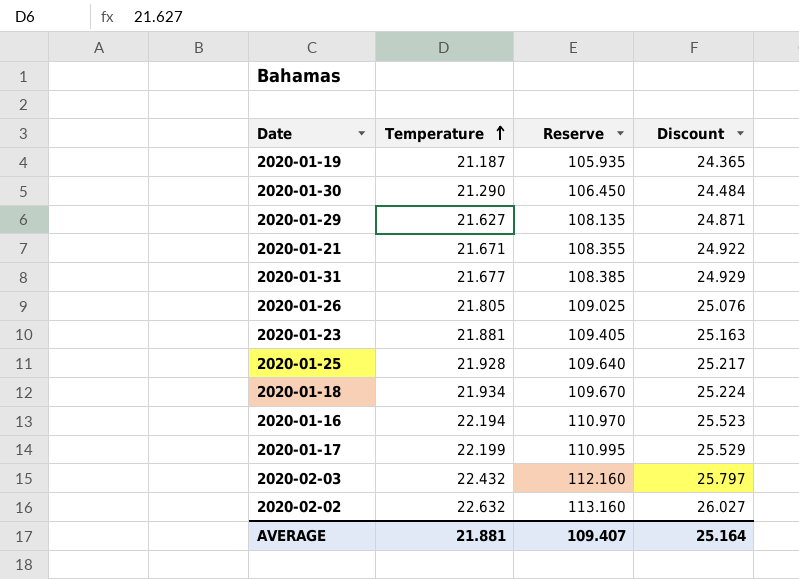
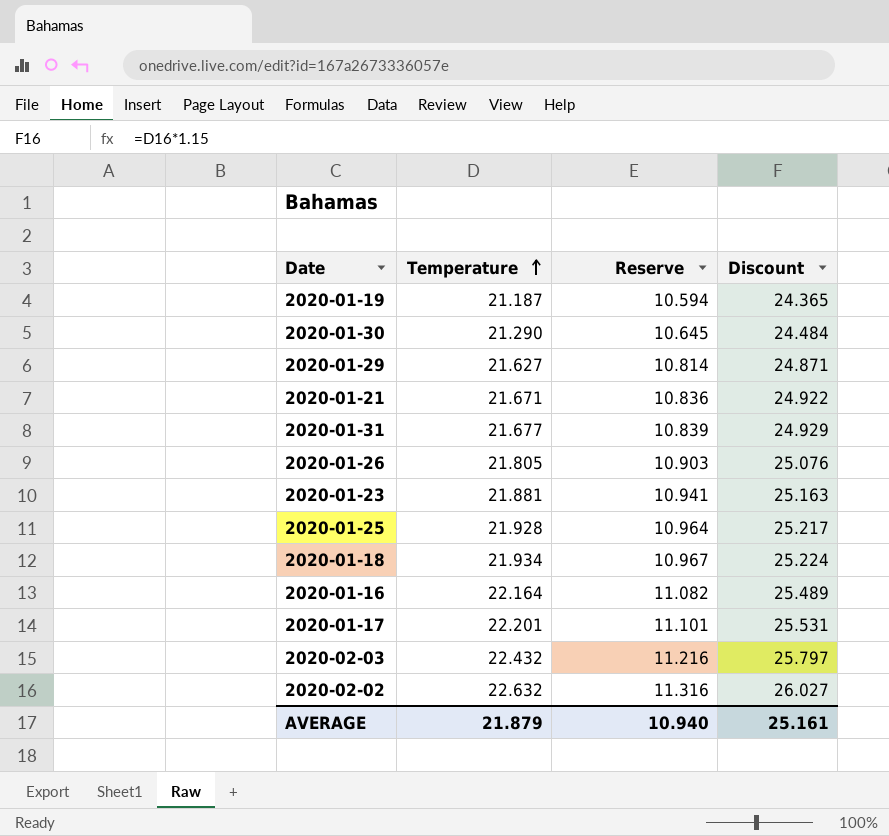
column Reserve | formula: [Temperature] * 5 -> [Temperature] * 0.5
2020-01-16 | Temperature: 22.194 -> 22.164
2020-01-16 | Discount: 25.523 -> 25.489
2020-01-17 | Temperature: 22.199 -> 22.201
2020-01-17 | Discount: 25.529 -> 25.531
AVERAGE | Temperature: 21.881 -> 21.879
AVERAGE | Reserve: 109.407 -> 10.940
AVERAGE | Discount: 25.164 -> 25.161

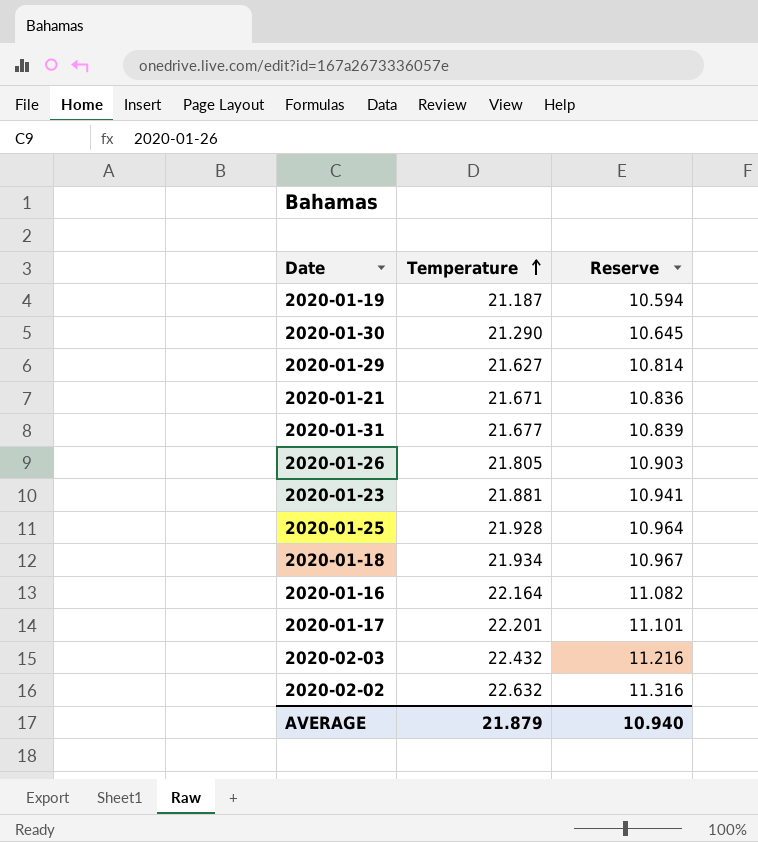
column Discount | formula: [Temperature] * 1.15 -> none

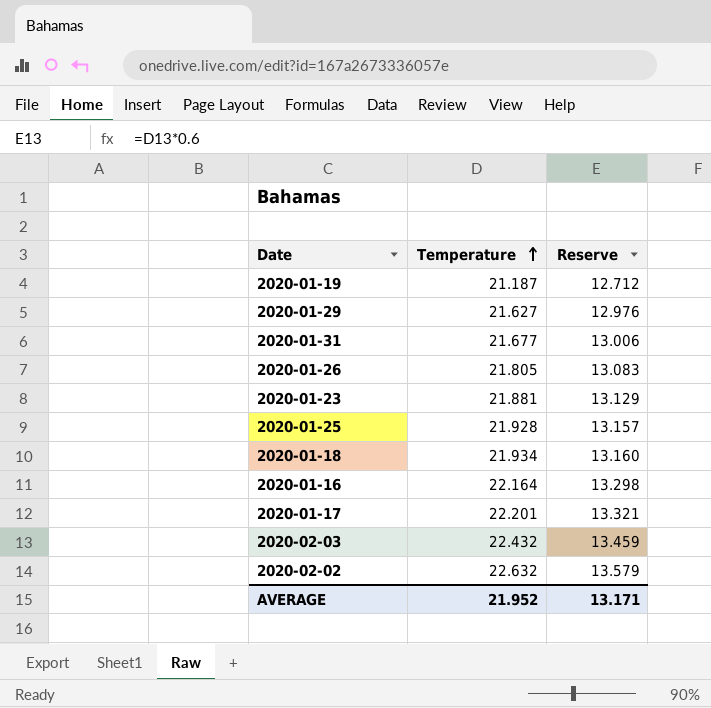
column Reserve | formula: [Temperature] * 0.5 -> [Temperature] * 0.6
row 2020-01-30: 21.290 | 10.645 -> none
row 2020-01-21: 21.671 | 10.836 -> none
AVERAGE | Temperature: 21.879 -> 21.952
AVERAGE | Reserve: 10.940 -> 13.171

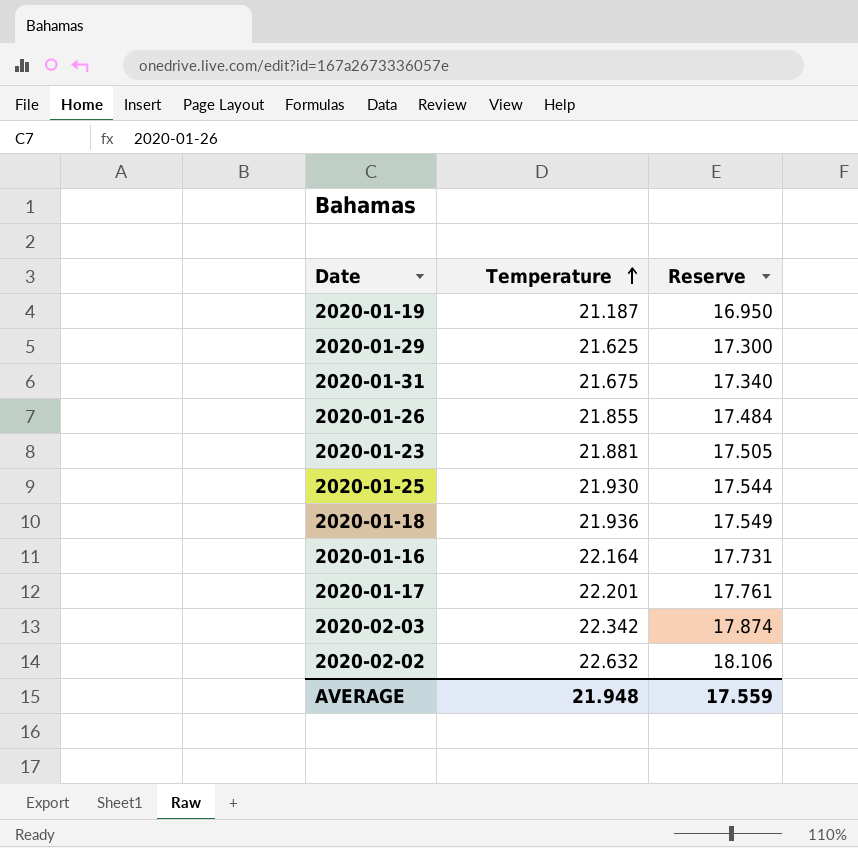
column Reserve | formula: [Temperature] * 0.6 -> [Temperature] * 0.8
2020-01-29 | Temperature: 21.627 -> 21.625
2020-01-31 | Temperature: 21.677 -> 21.675
2020-01-26 | Temperature: 21.805 -> 21.855
2020-01-25 | Temperature: 21.928 -> 21.930
2020-01-18 | Temperature: 21.934 -> 21.936
2020-02-03 | Temperature: 22.432 -> 22.342
AVERAGE | Temperature: 21.952 -> 21.948
AVERAGE | Reserve: 13.171 -> 17.559

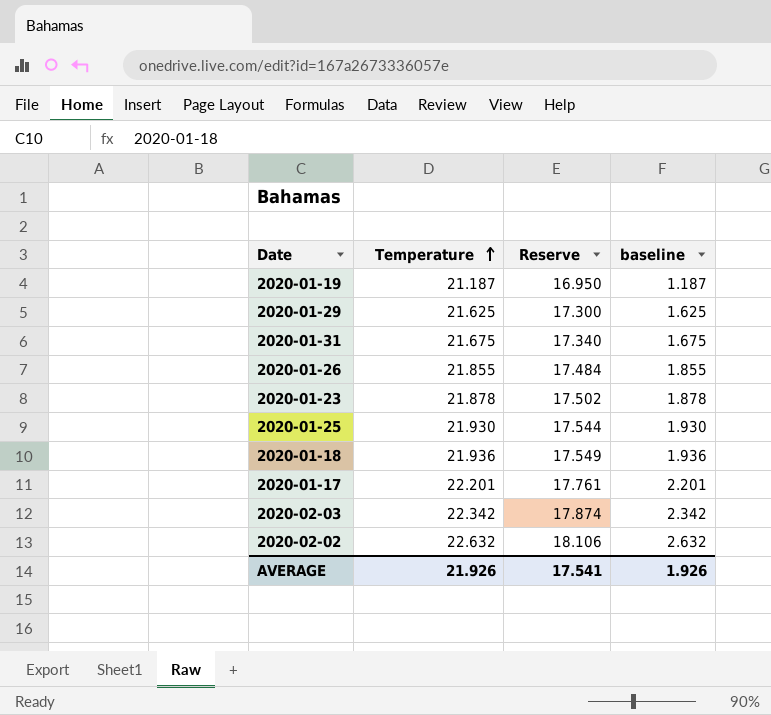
column baseline | formula: none -> [Temperature] - 20
row 2020-01-16: 22.164 | 17.731 -> none
2020-01-23 | Temperature: 21.881 -> 21.878
2020-01-23 | Reserve: 17.505 -> 17.502
AVERAGE | Temperature: 21.948 -> 21.926
AVERAGE | Reserve: 17.559 -> 17.541

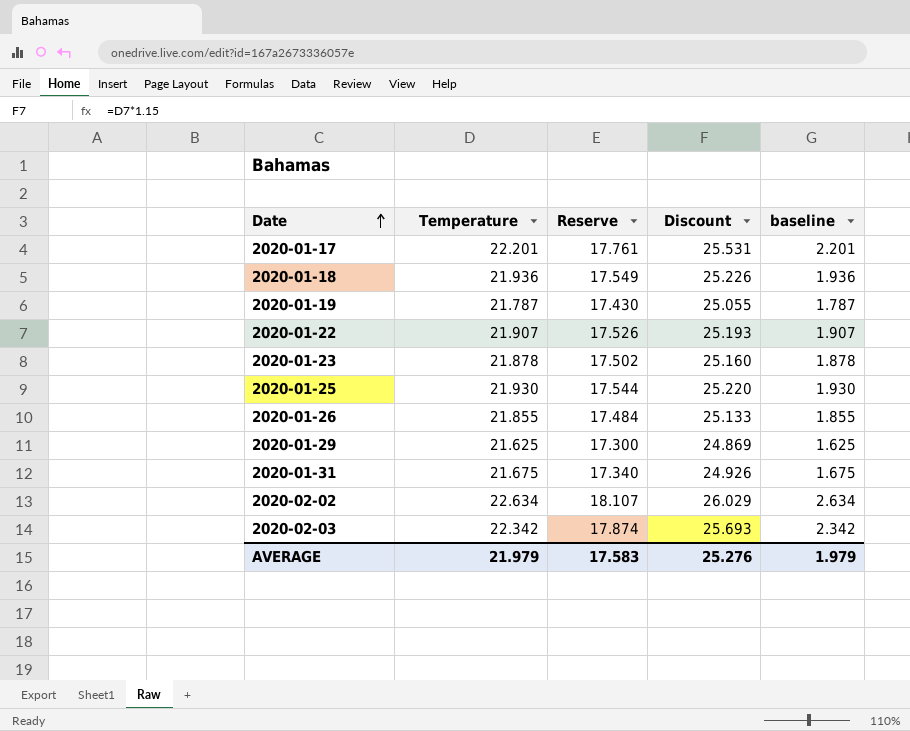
row order: Temperature ascending -> Date ascending
column Discount | formula: none -> [Temperature] * 1.15
2020-01-19 | Temperature: 21.187 -> 21.787
2020-01-19 | Reserve: 16.950 -> 17.430
2020-01-19 | baseline: 1.187 -> 1.787
row 2020-01-22: none -> 21.907 | 17.526 | 25.193 | 1.907
2020-02-02 | Temperature: 22.632 -> 22.634
2020-02-02 | Reserve: 18.106 -> 18.107
2020-02-02 | baseline: 2.632 -> 2.634
AVERAGE | Temperature: 21.926 -> 21.979
AVERAGE | Reserve: 17.541 -> 17.583
AVERAGE | baseline: 1.926 -> 1.979

